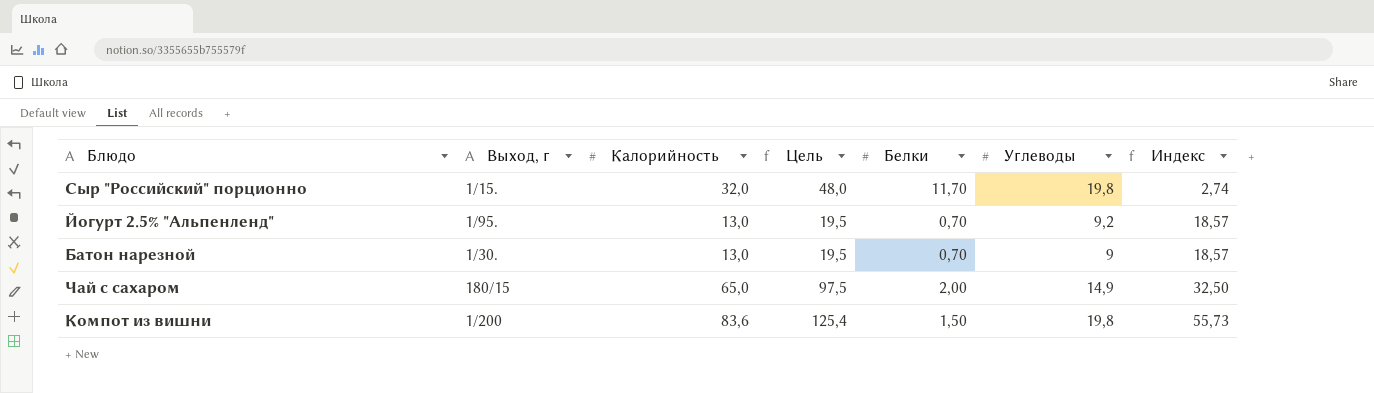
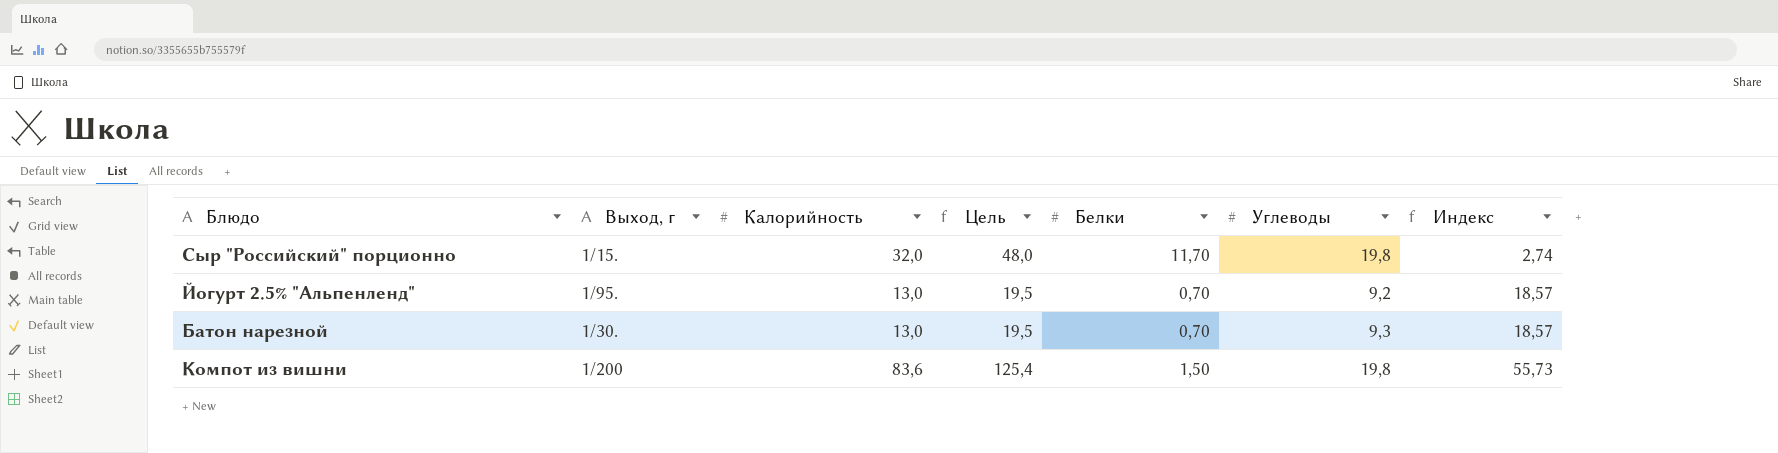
row Чай с сахаром: 180/15 | 65,0 | 97,5 | 2,00 | 14,9 | 32,50 -> none
Батон нарезной | Углеводы: 9 -> 9,3

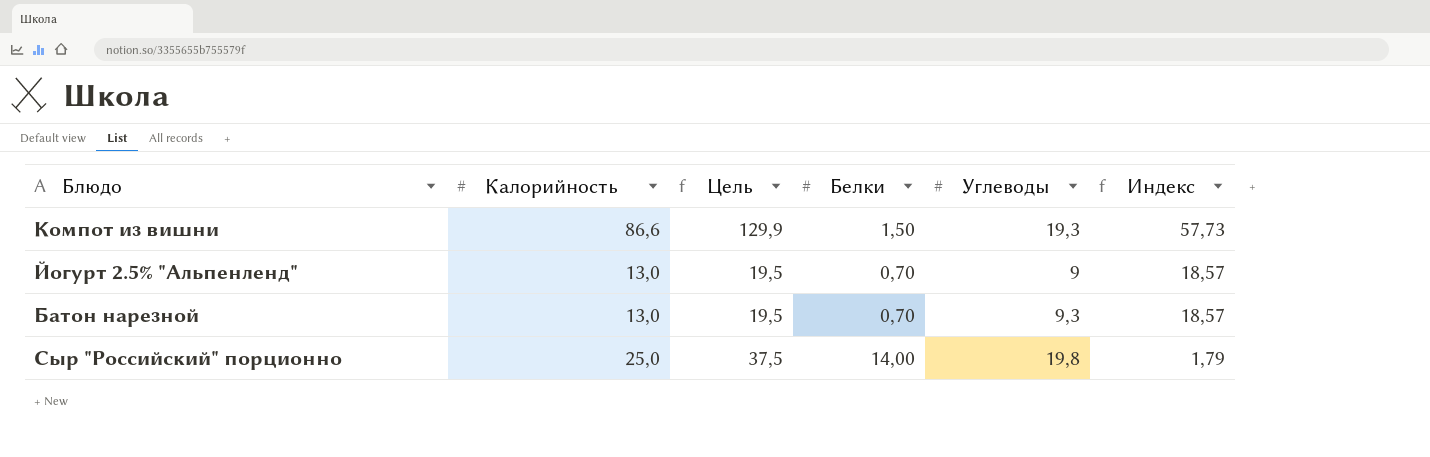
row order: Индекс ascending -> Индекс descending
column Выход, г | position: 2 -> none
Компот из вишни | Калорийность: 83,6 -> 86,6
Компот из вишни | Цель: 125,4 -> 129,9
Компот из вишни | Углеводы: 19,8 -> 19,3
Компот из вишни | Индекс: 55,73 -> 57,73
Йогурт 2.5% "Альпенленд" | Углеводы: 9,2 -> 9
Сыр "Российский" порционно | Калорийность: 32,0 -> 25,0
Сыр "Российский" порционно | Цель: 48,0 -> 37,5
Сыр "Российский" порционно | Белки: 11,70 -> 14,00
Сыр "Российский" порционно | Индекс: 2,74 -> 1,79

